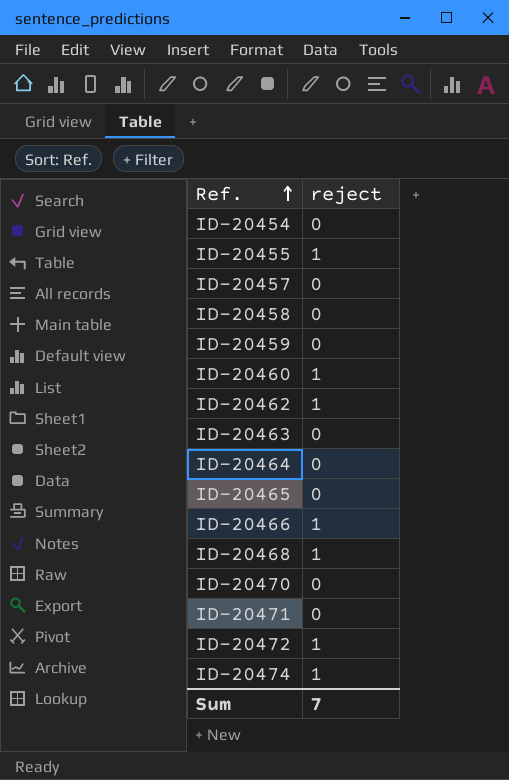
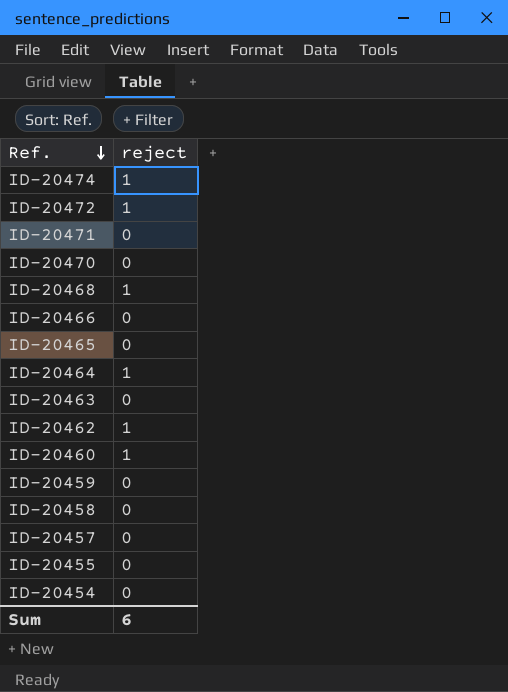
row order: Ref. ascending -> Ref. descending
ID-20466 | reject: 1 -> 0
ID-20464 | reject: 0 -> 1
ID-20455 | reject: 1 -> 0
Sum | reject: 7 -> 6

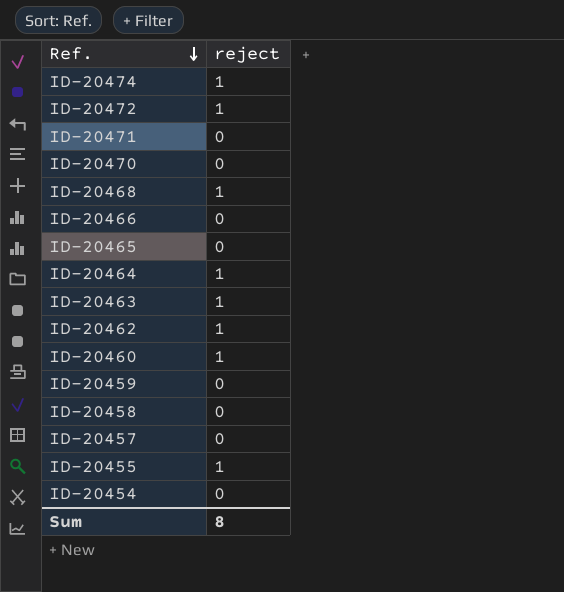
ID-20463 | reject: 0 -> 1
ID-20455 | reject: 0 -> 1
Sum | reject: 6 -> 8

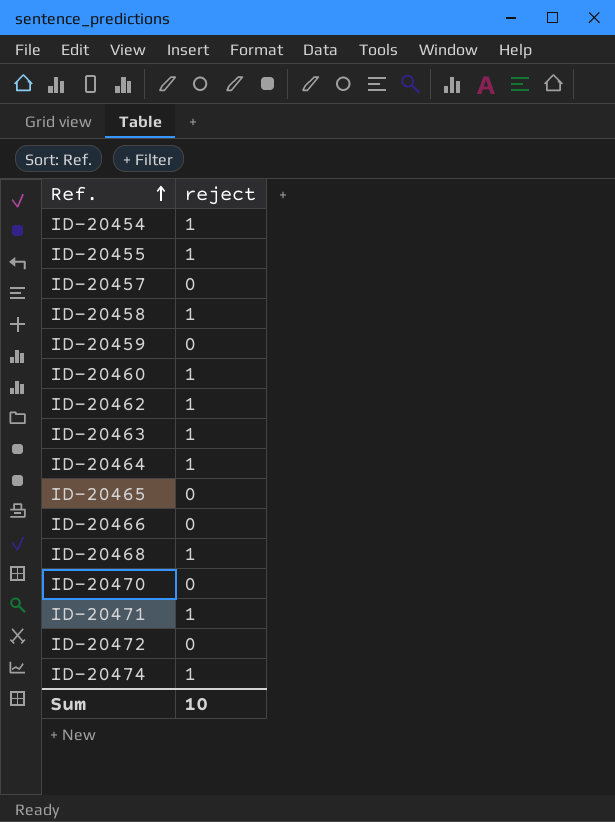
row order: Ref. descending -> Ref. ascending
ID-20454 | reject: 0 -> 1
ID-20458 | reject: 0 -> 1
ID-20471 | reject: 0 -> 1
ID-20472 | reject: 1 -> 0
Sum | reject: 8 -> 10

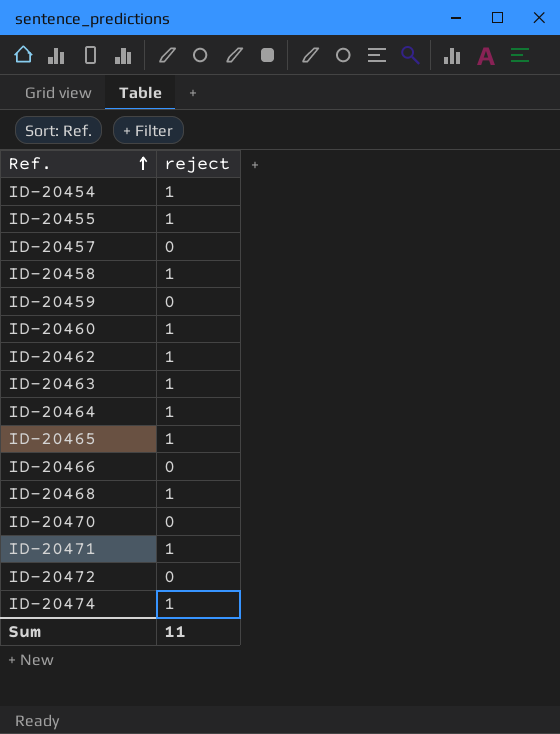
ID-20465 | reject: 0 -> 1
Sum | reject: 10 -> 11

